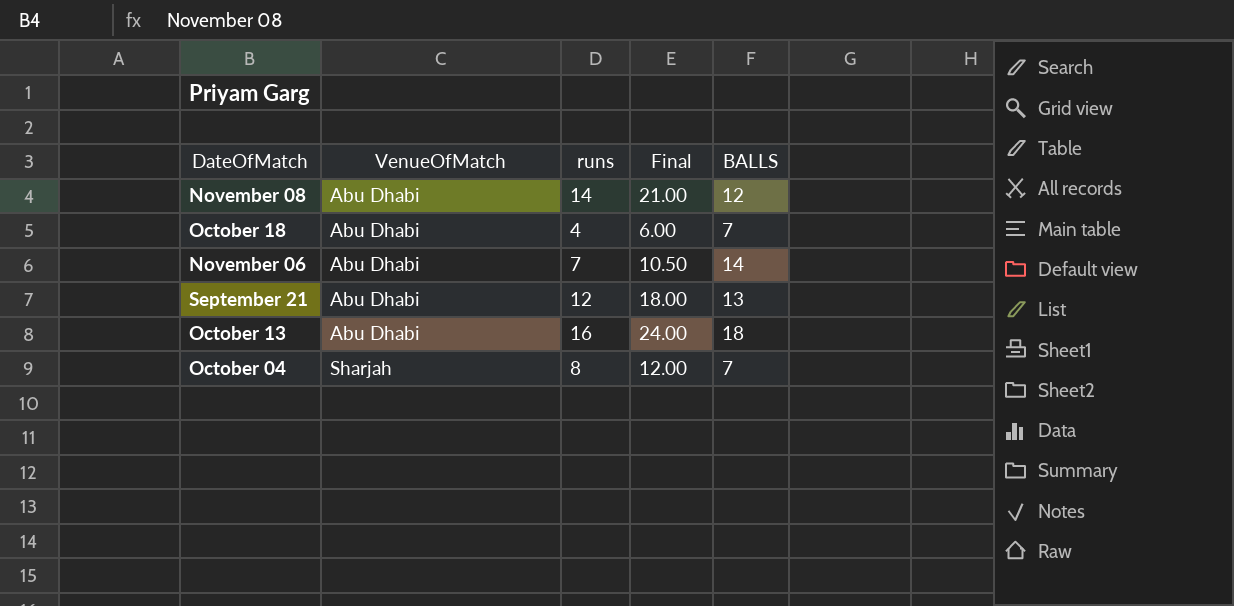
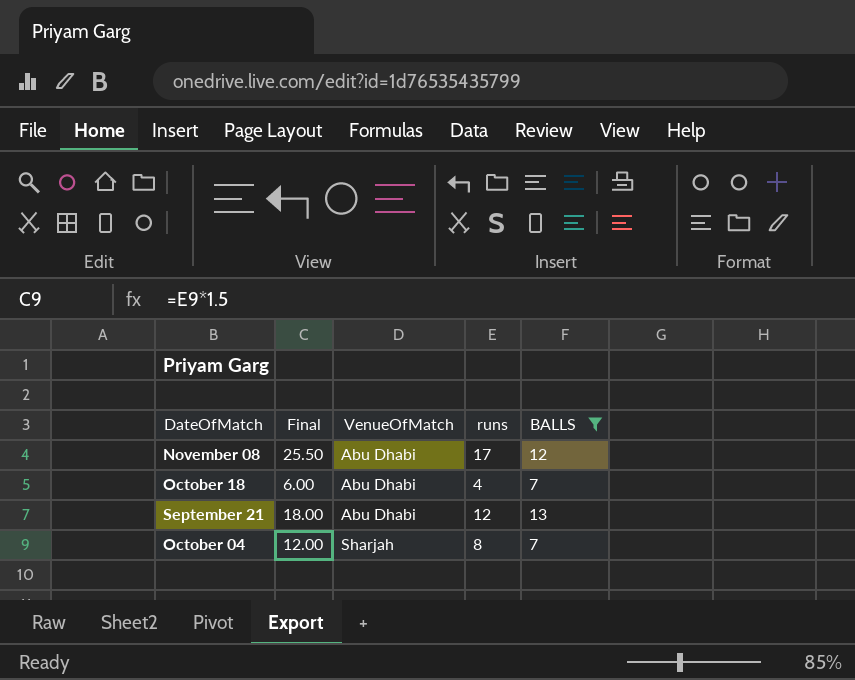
filter: none -> BALLS <= 13
column Final | position: 4 -> 2
November 08 | Final: 21.00 -> 25.50
November 08 | runs: 14 -> 17

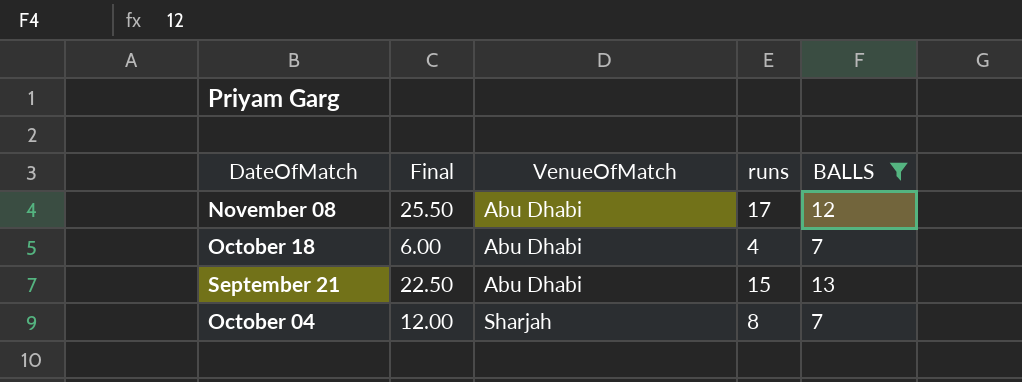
September 21 | Final: 18.00 -> 22.50
September 21 | runs: 12 -> 15

